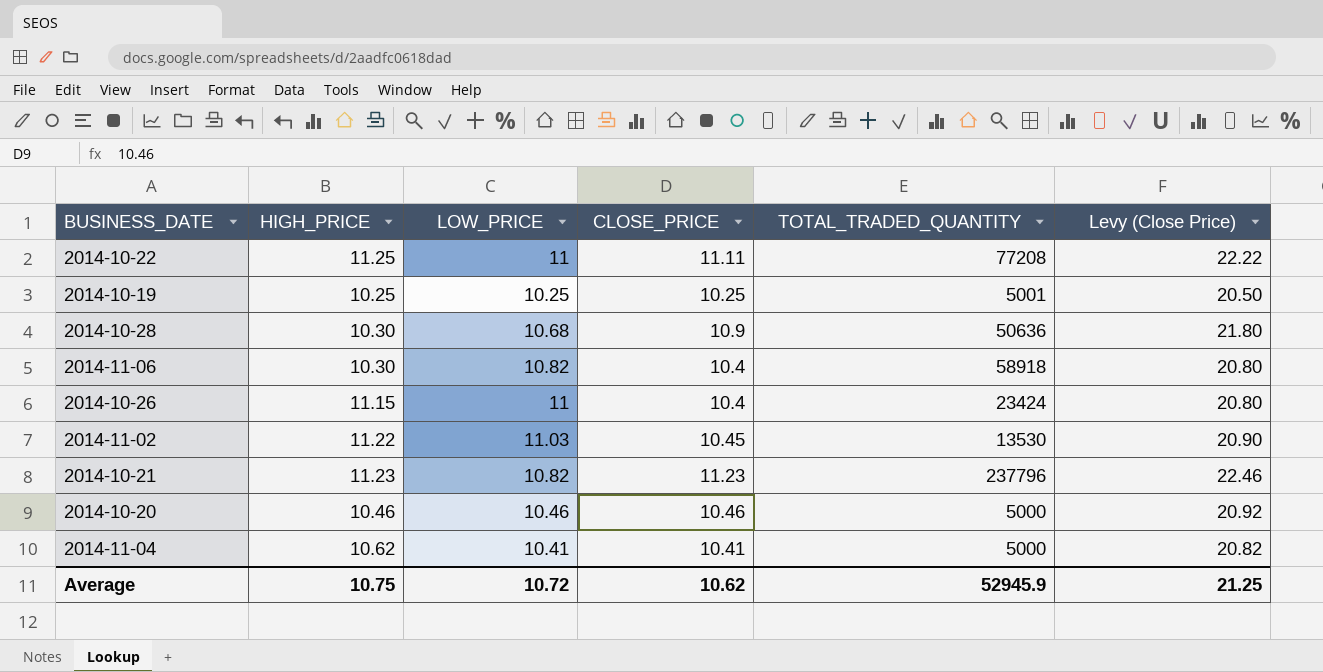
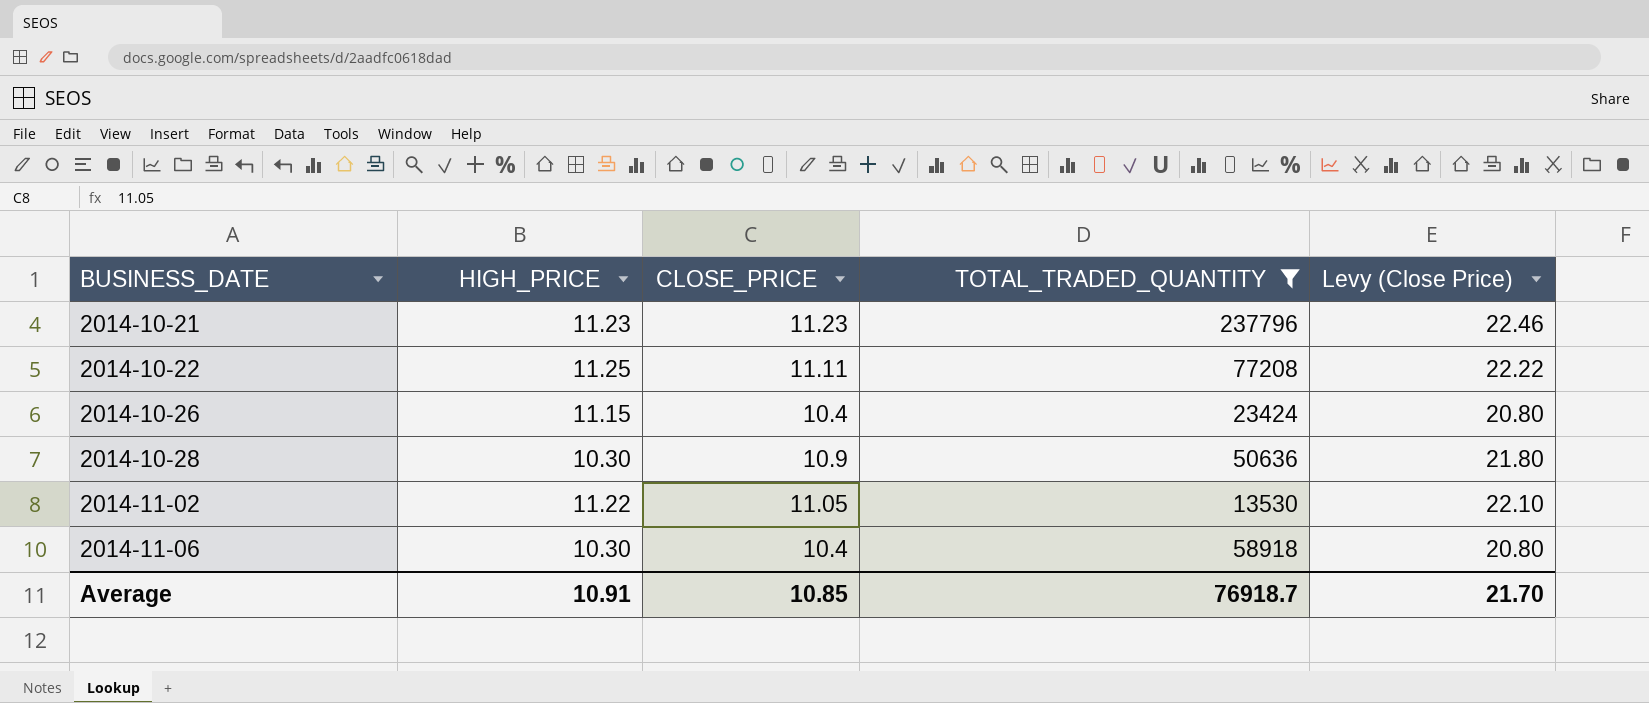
filter: none -> TOTAL_TRADED_QUANTITY >= 13530
row order: none -> BUSINESS_DATE ascending
column LOW_PRICE | position: 3 -> none
2014-11-02 | CLOSE_PRICE: 10.45 -> 11.05
2014-11-02 | Levy (Close Price): 20.90 -> 22.10
Average | HIGH_PRICE: 10.75 -> 10.91
Average | CLOSE_PRICE: 10.62 -> 10.85
Average | TOTAL_TRADED_QUANTITY: 52945.9 -> 76918.7
Average | Levy (Close Price): 21.25 -> 21.70

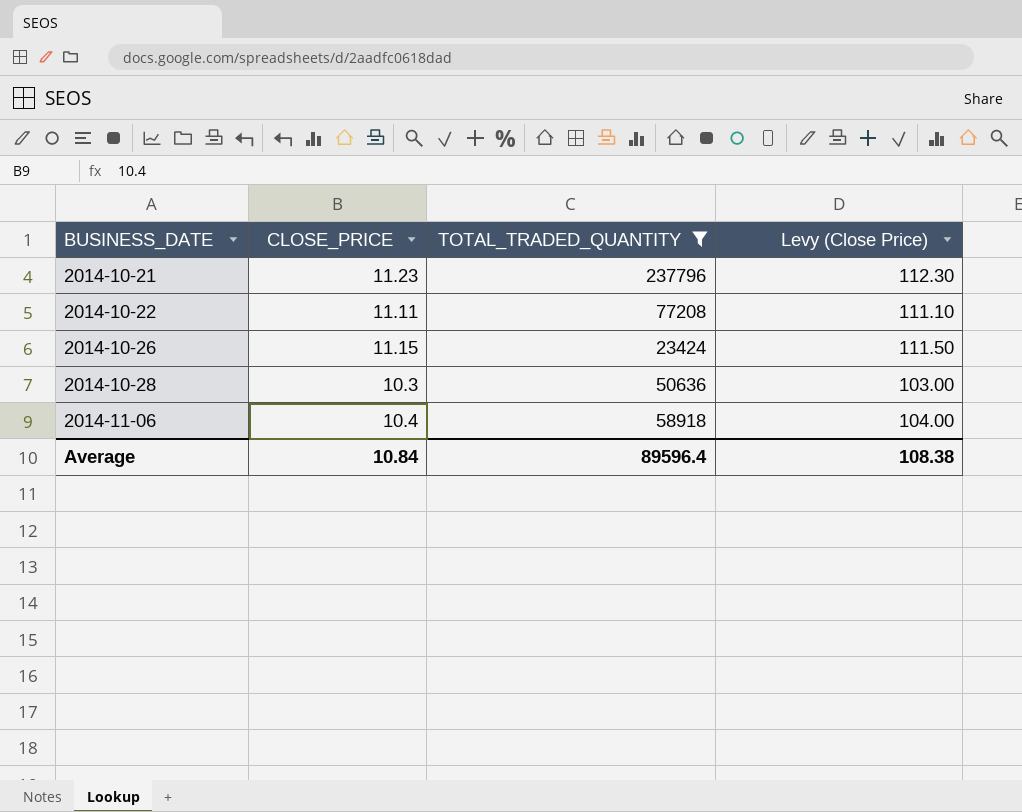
column HIGH_PRICE | position: 2 -> none
column Levy (Close Price) | formula: [CLOSE_PRICE] * 2 -> [CLOSE_PRICE] * 10
row 2014-11-02: 11.22 | 11.05 | 13530 | 22.10 -> none
2014-10-26 | CLOSE_PRICE: 10.4 -> 11.15
2014-10-28 | CLOSE_PRICE: 10.9 -> 10.3
Average | CLOSE_PRICE: 10.85 -> 10.84
Average | TOTAL_TRADED_QUANTITY: 76918.7 -> 89596.4
Average | Levy (Close Price): 21.70 -> 108.38

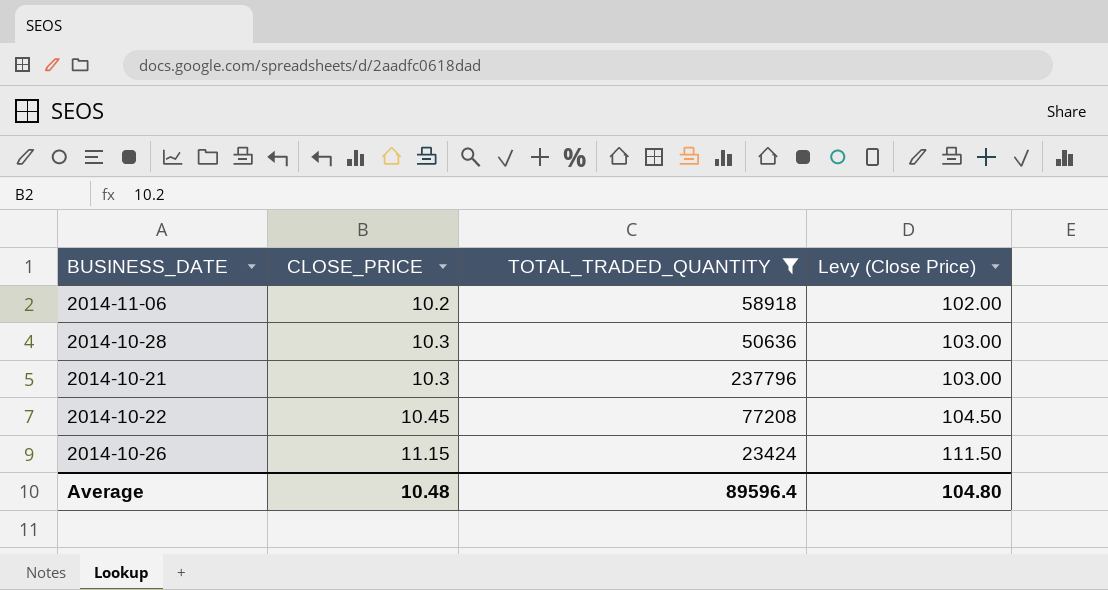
row order: BUSINESS_DATE ascending -> CLOSE_PRICE ascending
2014-11-06 | CLOSE_PRICE: 10.4 -> 10.2
2014-11-06 | Levy (Close Price): 104.00 -> 102.00
2014-10-21 | CLOSE_PRICE: 11.23 -> 10.3
2014-10-21 | Levy (Close Price): 112.30 -> 103.00
2014-10-22 | CLOSE_PRICE: 11.11 -> 10.45
2014-10-22 | Levy (Close Price): 111.10 -> 104.50
Average | CLOSE_PRICE: 10.84 -> 10.48
Average | Levy (Close Price): 108.38 -> 104.80

